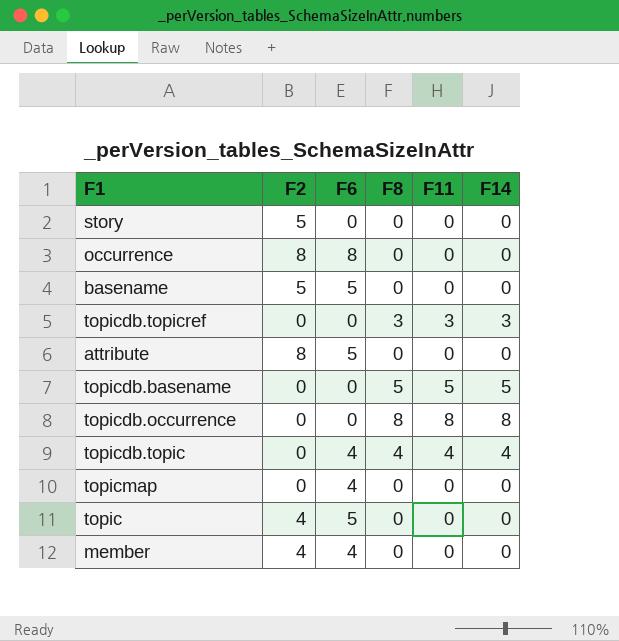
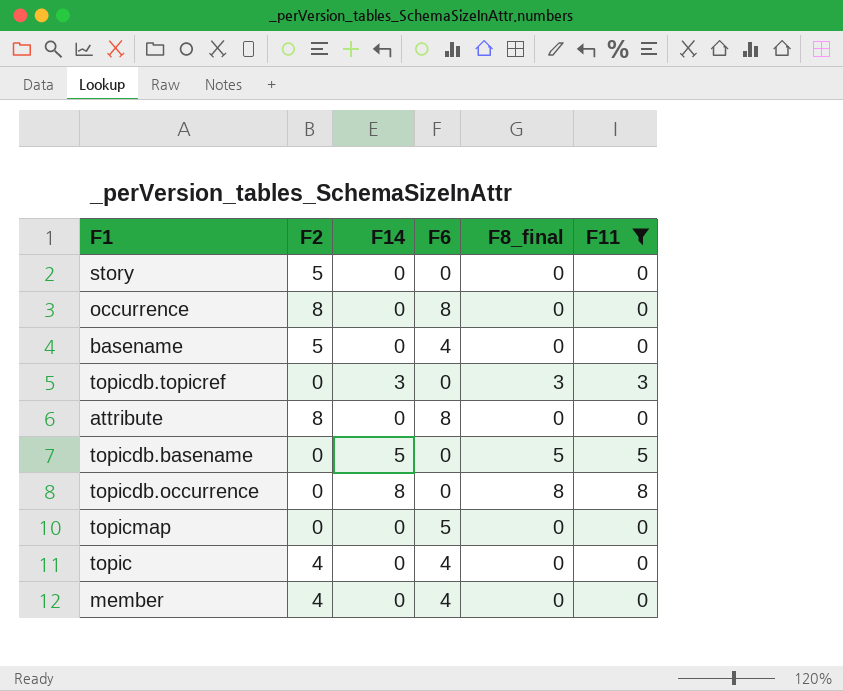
filter: none -> F11 != 4
column F14 | position: 6 -> 3
column name: F8 -> F8_final
basename | F6: 5 -> 4
attribute | F6: 5 -> 8
topicmap | F6: 4 -> 5
topic | F6: 5 -> 4

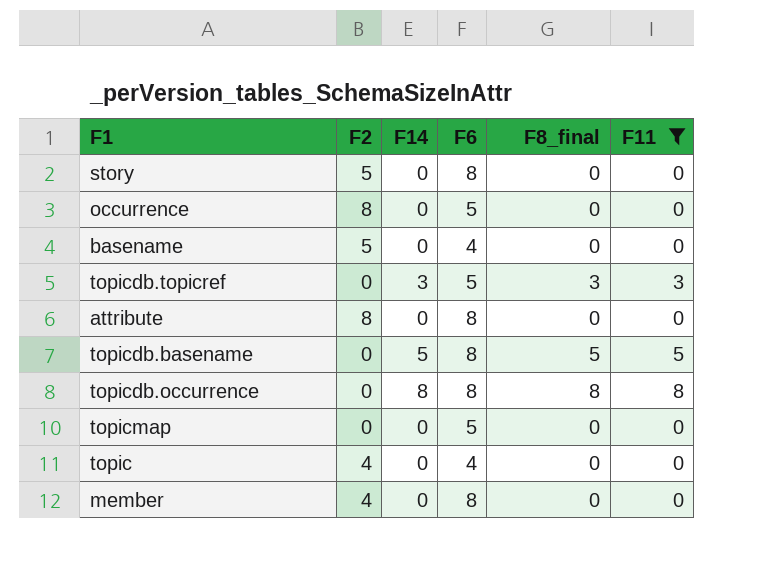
story | F6: 0 -> 8
occurrence | F6: 8 -> 5
topicdb.topicref | F6: 0 -> 5
topicdb.basename | F6: 0 -> 8
topicdb.occurrence | F6: 0 -> 8
member | F6: 4 -> 8

